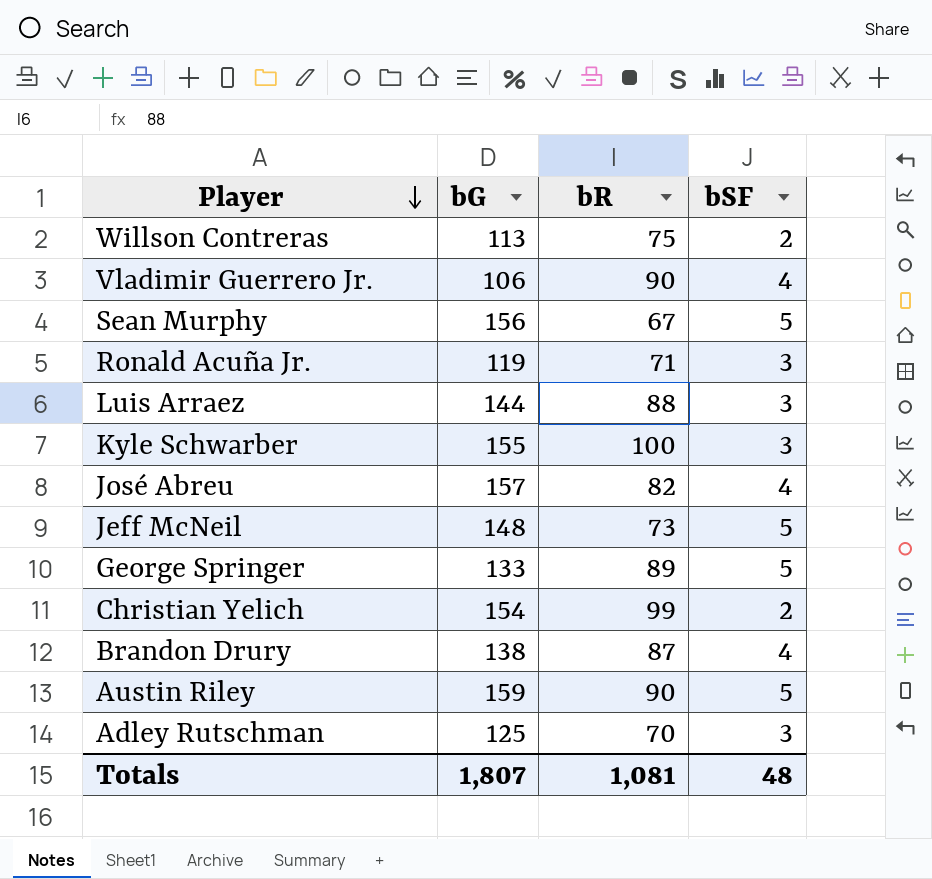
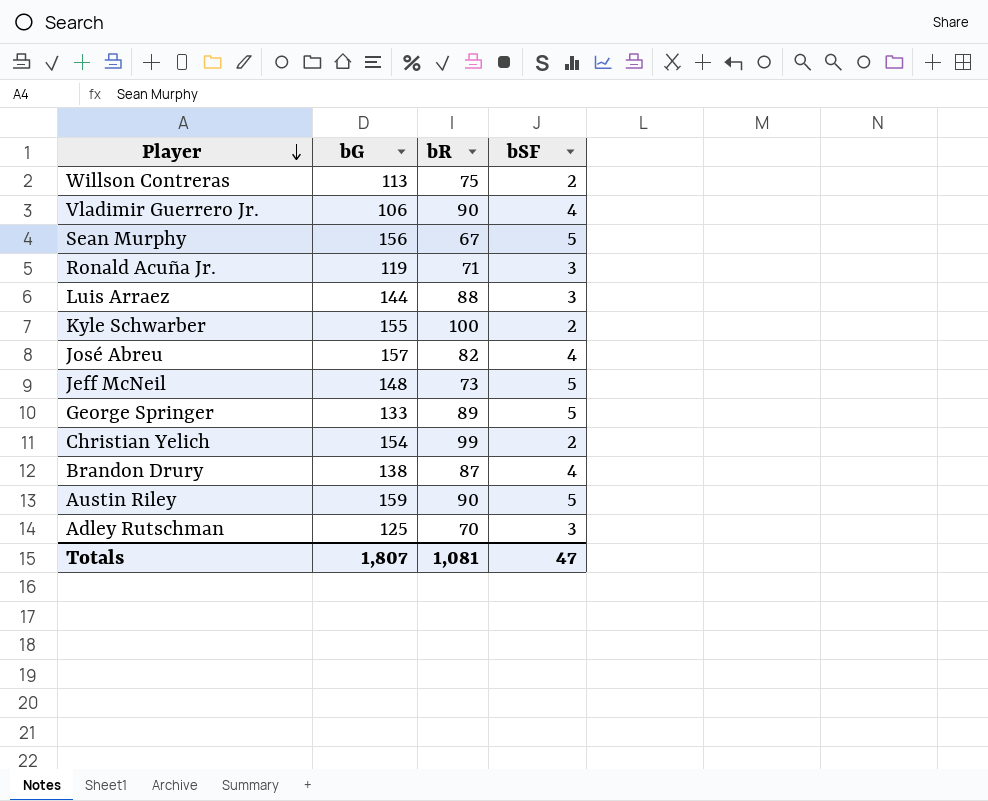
Kyle Schwarber | bSF: 3 -> 2
Totals | bSF: 48 -> 47

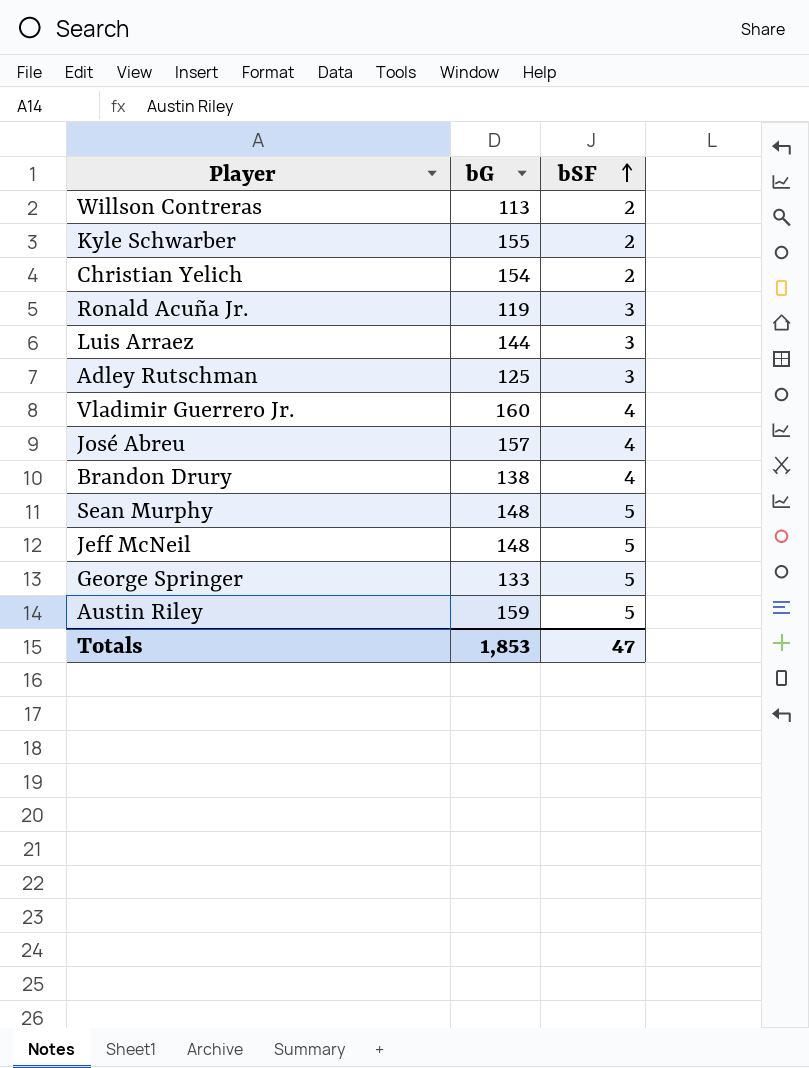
row order: Player descending -> bSF ascending
column bR | position: 3 -> none
Vladimir Guerrero Jr. | bG: 106 -> 160
Sean Murphy | bG: 156 -> 148
Totals | bG: 1,807 -> 1,853

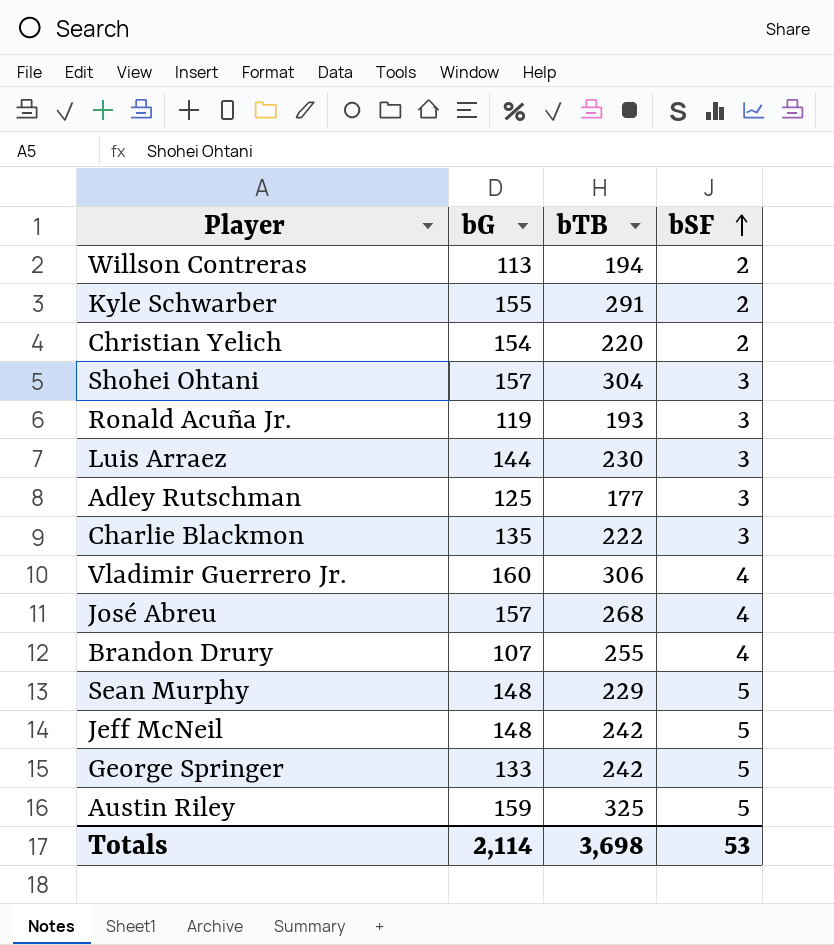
column bTB | position: none -> 3
row Shohei Ohtani: none -> 157 | 304 | 3
row Charlie Blackmon: none -> 135 | 222 | 3
Brandon Drury | bG: 138 -> 107
Totals | bG: 1,853 -> 2,114
Totals | bSF: 47 -> 53

